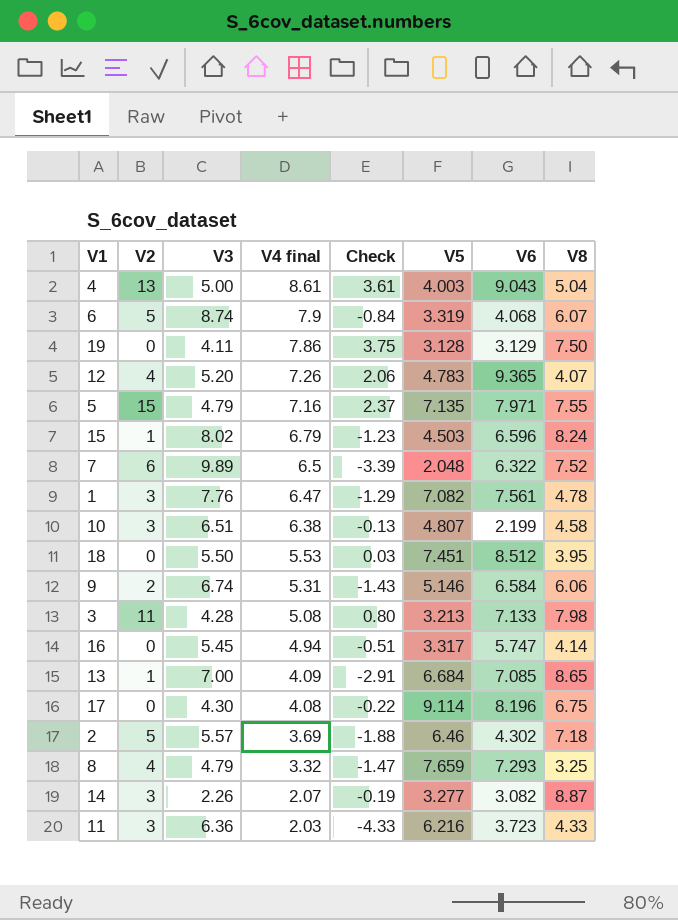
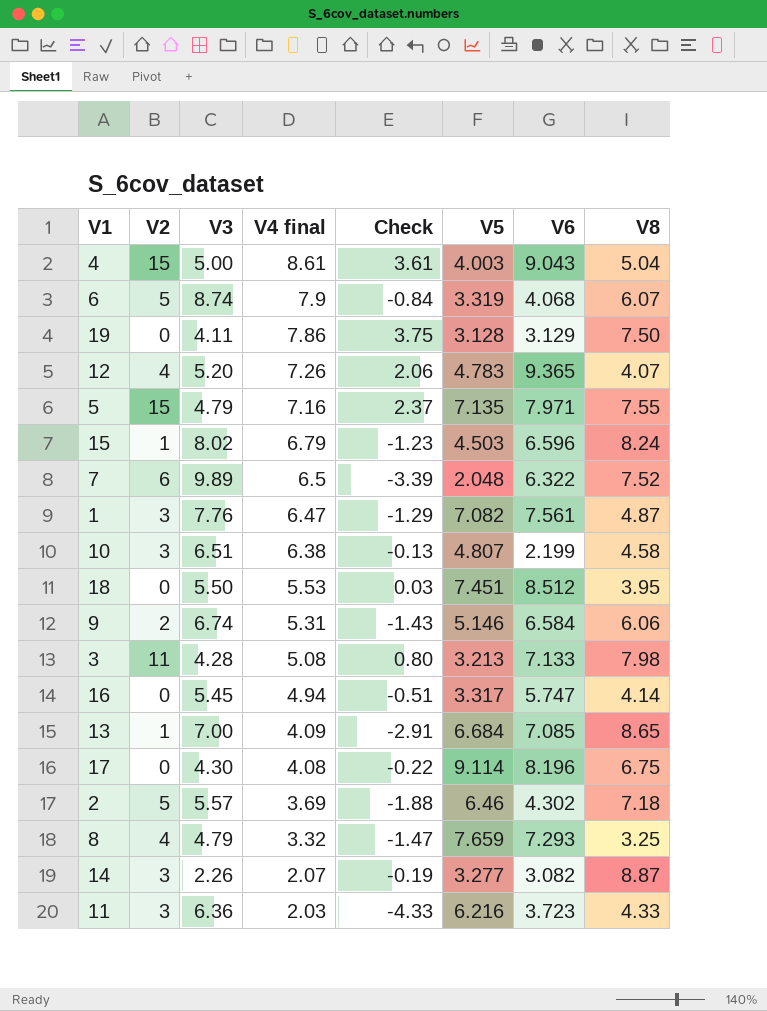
4 | V2: 13 -> 15
1 | V8: 4.78 -> 4.87

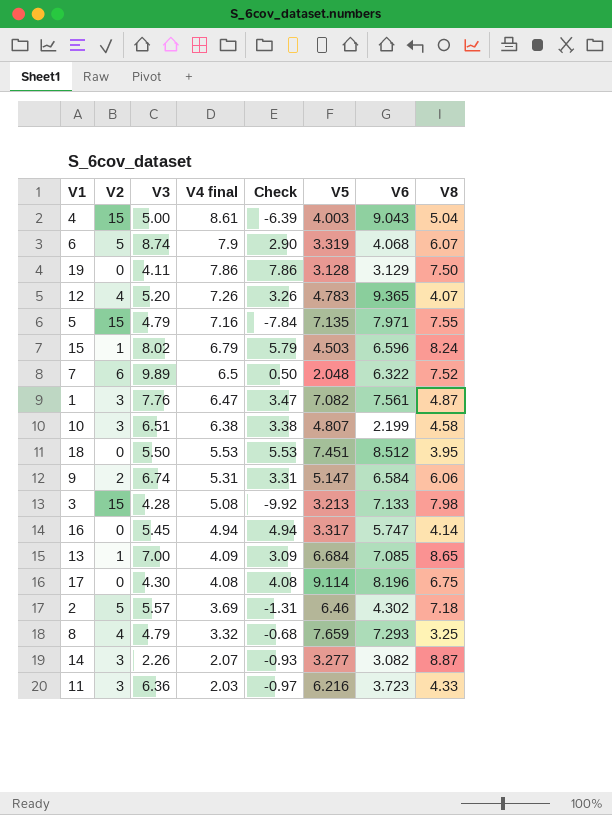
column Check | formula: [V4 final] - [V3] -> [V4 final] - [V2]
9 | V5: 5.146 -> 5.147
3 | V2: 11 -> 15

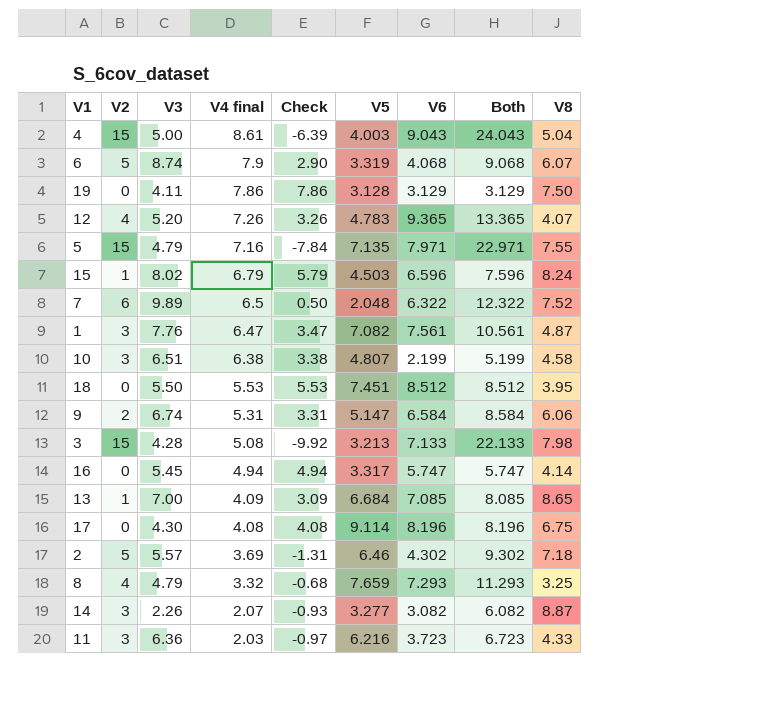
column Both | formula: none -> [V2] + [V6]

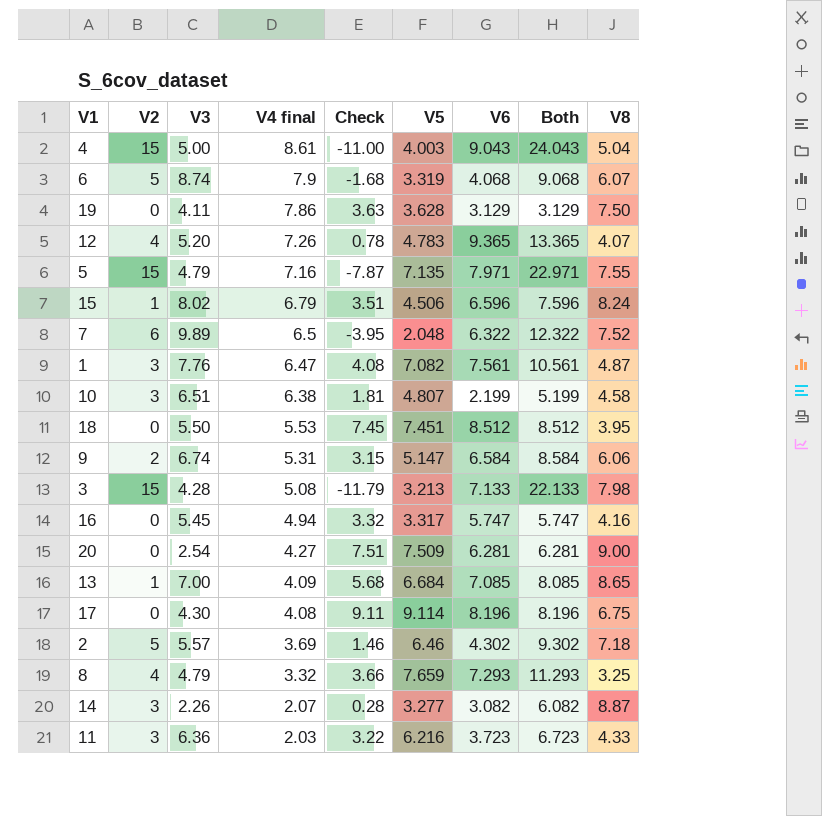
column Check | formula: [V4 final] - [V2] -> [V5] - [V2]
19 | V5: 3.128 -> 3.628
15 | V5: 4.503 -> 4.506
16 | V8: 4.14 -> 4.16
row 20: none -> 0 | 2.54 | 4.27 | 7.51 | 7.509 | 6.281 | 6.281 | 9.00

